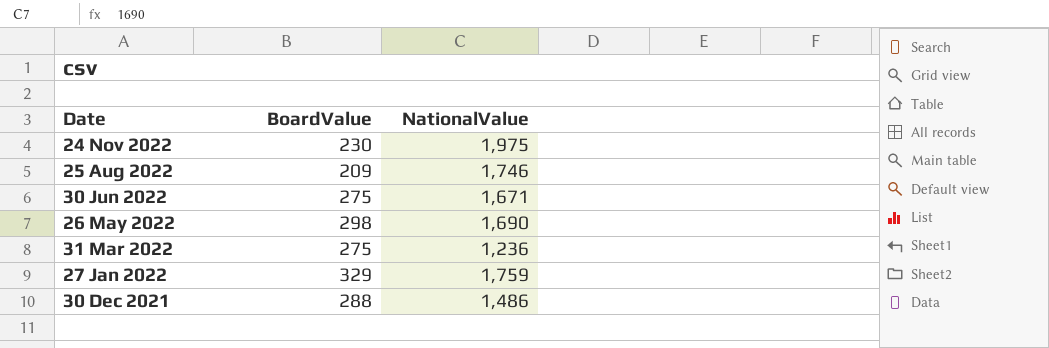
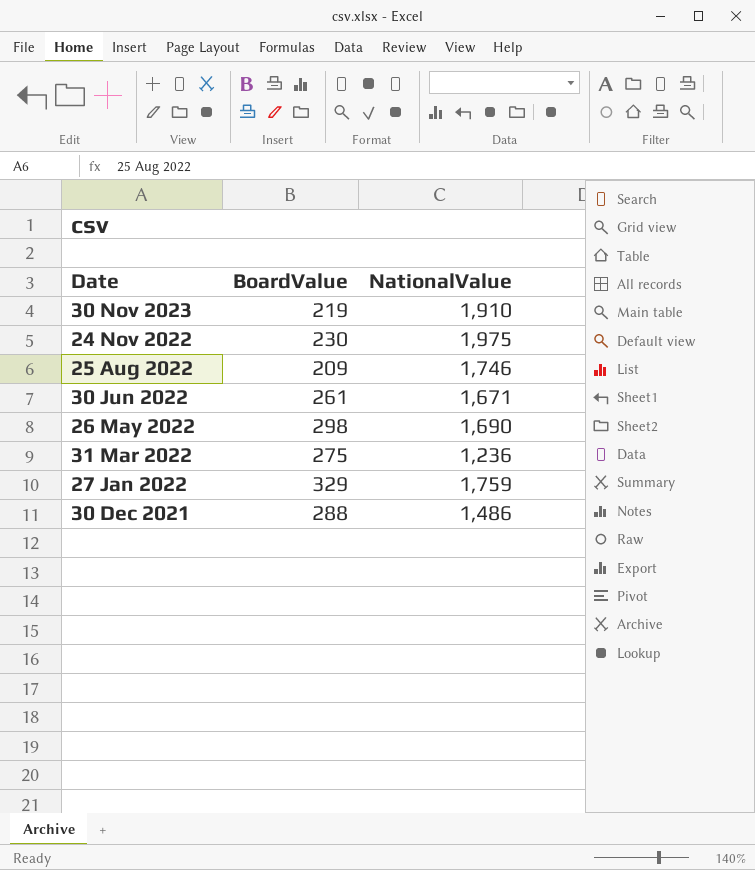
row 30 Nov 2023: none -> 219 | 1,910
30 Jun 2022 | BoardValue: 275 -> 261

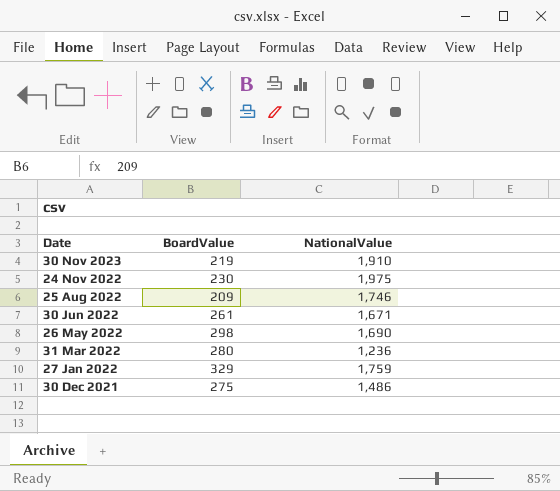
31 Mar 2022 | BoardValue: 275 -> 280
30 Dec 2021 | BoardValue: 288 -> 275

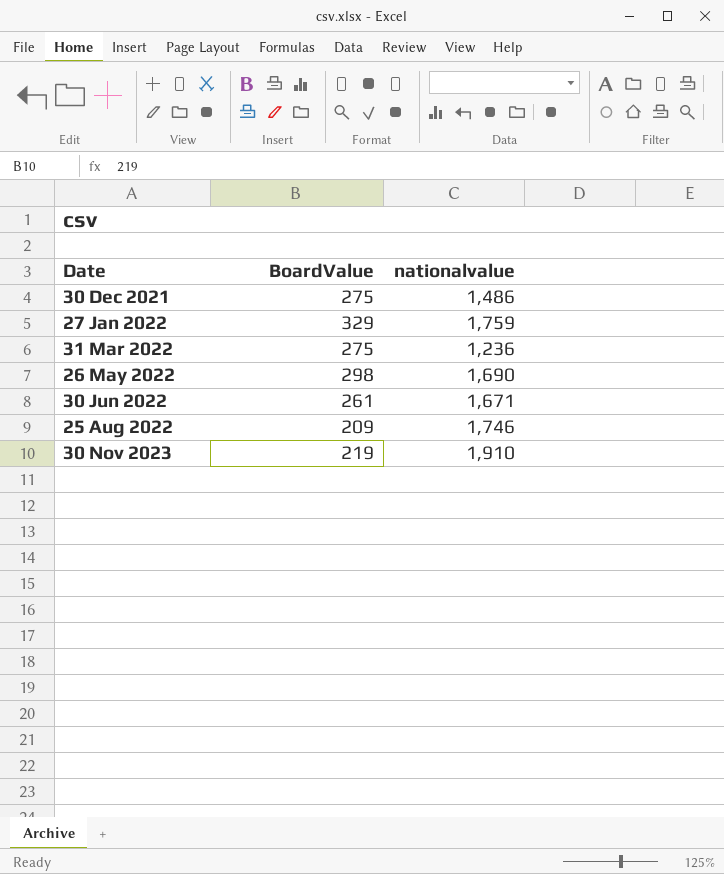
row order: Date descending -> Date ascending
column name: NationalValue -> nationalvalue
row 24 Nov 2022: 230 | 1,975 -> none
31 Mar 2022 | BoardValue: 280 -> 275

